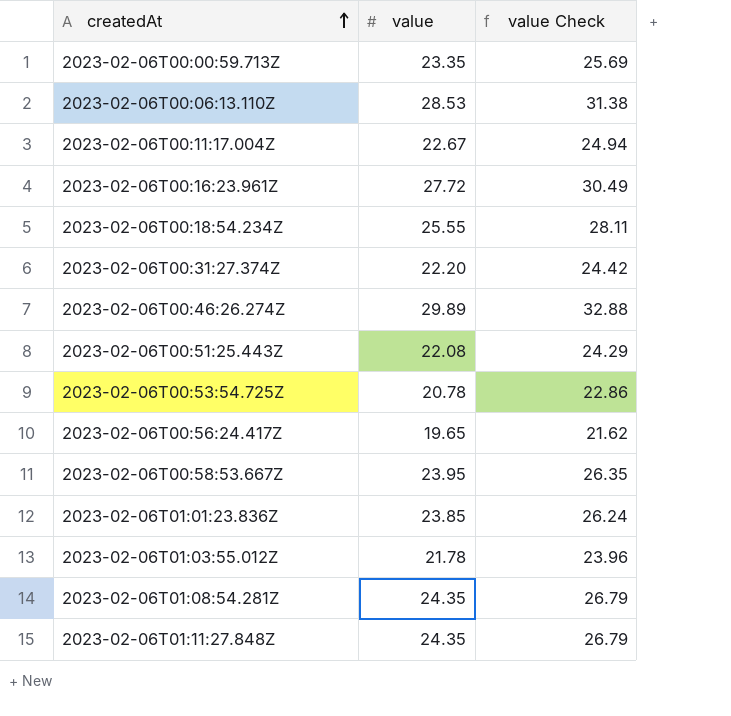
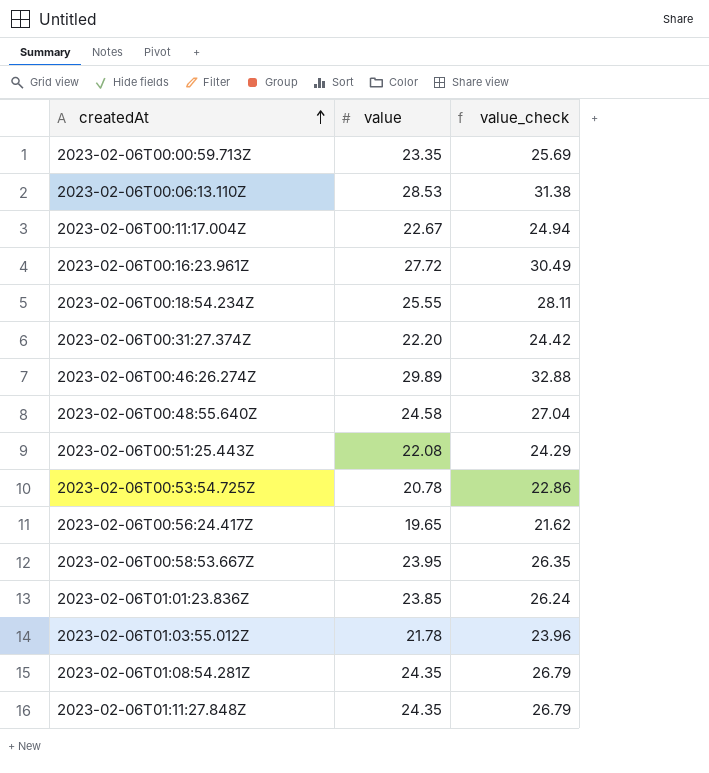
column name: value Check -> value_check
row 2023-02-06T00:48:55.640Z: none -> 24.58 | 27.04

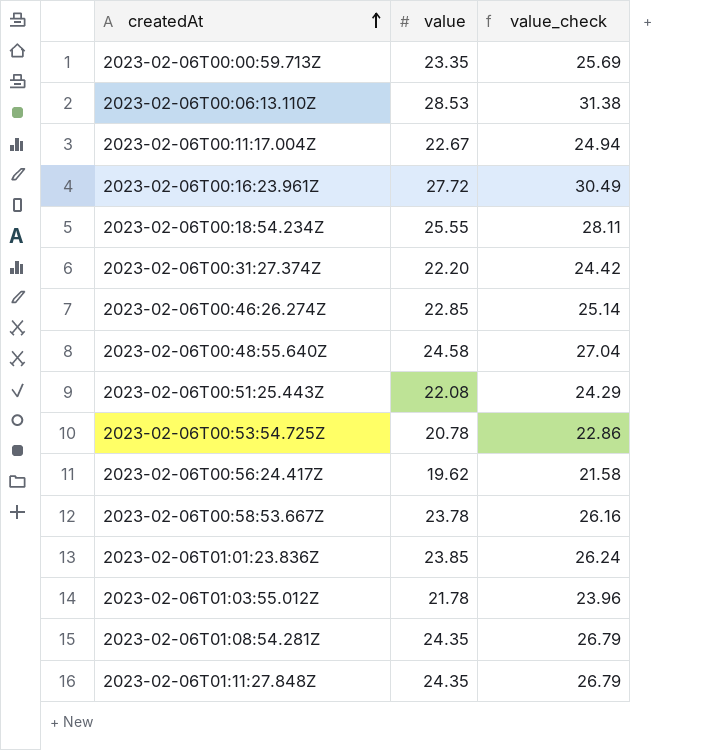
2023-02-06T00:46:26.274Z | value: 29.89 -> 22.85
2023-02-06T00:46:26.274Z | value_check: 32.88 -> 25.14
2023-02-06T00:56:24.417Z | value: 19.65 -> 19.62
2023-02-06T00:56:24.417Z | value_check: 21.62 -> 21.58
2023-02-06T00:58:53.667Z | value: 23.95 -> 23.78
2023-02-06T00:58:53.667Z | value_check: 26.35 -> 26.16

